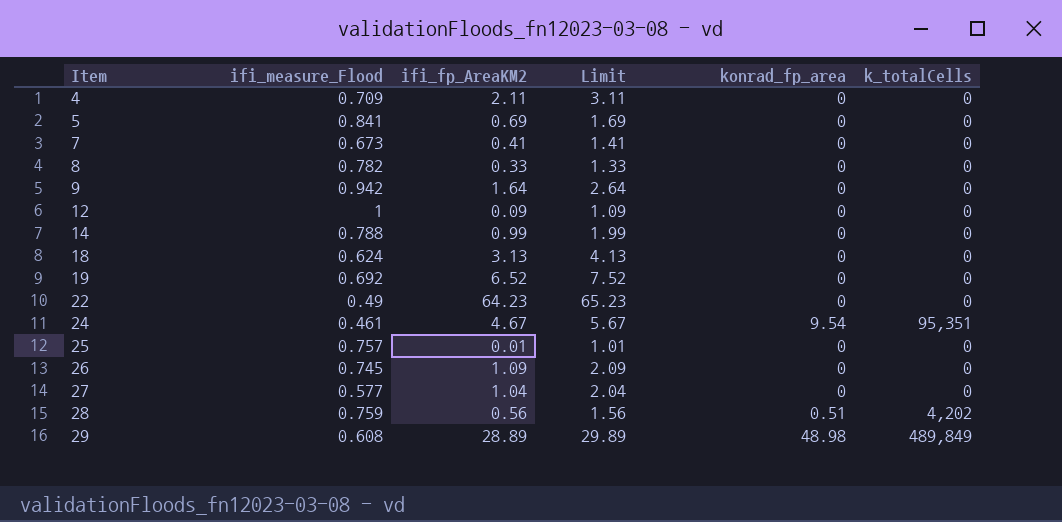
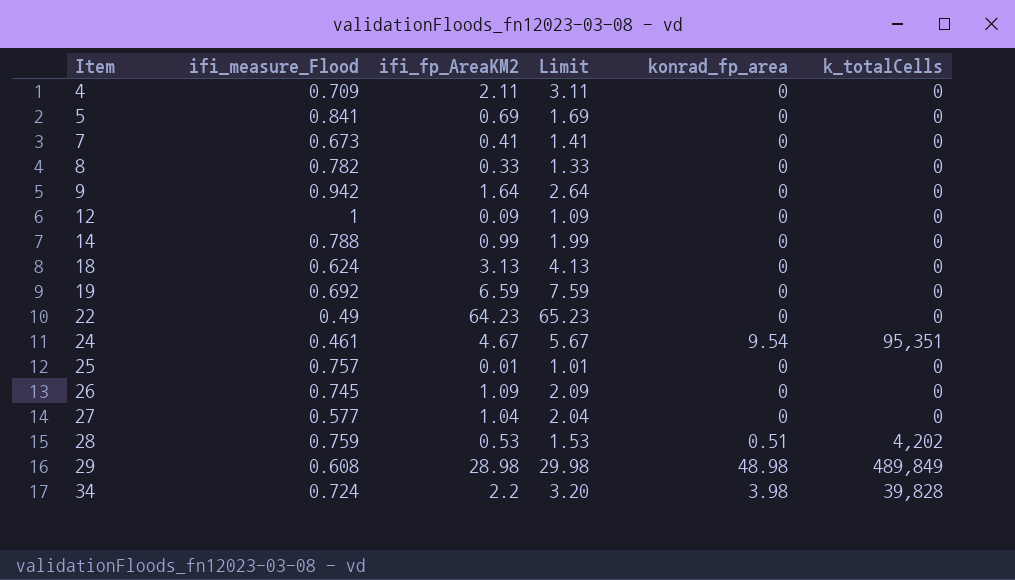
19 | ifi_fp_AreaKM2: 6.52 -> 6.59
19 | Limit: 7.52 -> 7.59
28 | ifi_fp_AreaKM2: 0.56 -> 0.53
28 | Limit: 1.56 -> 1.53
29 | ifi_fp_AreaKM2: 28.89 -> 28.98
29 | Limit: 29.89 -> 29.98
row 34: none -> 0.724 | 2.2 | 3.20 | 3.98 | 39,828

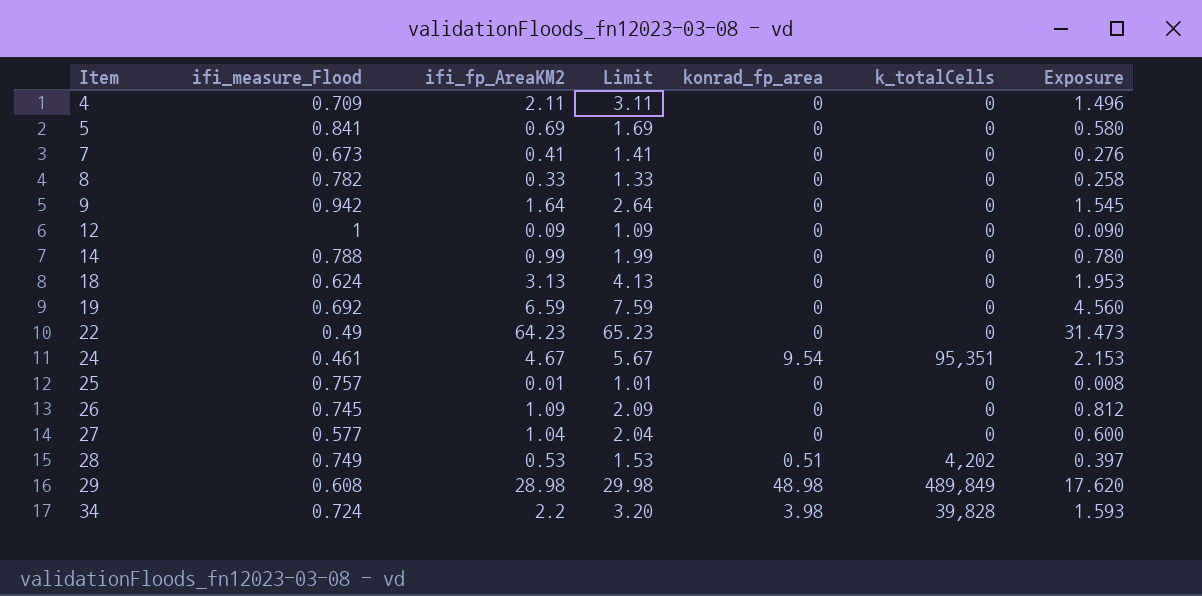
column Exposure | formula: none -> [ifi_measure_Flood] * [ifi_fp_AreaKM2]
28 | ifi_measure_Flood: 0.759 -> 0.749

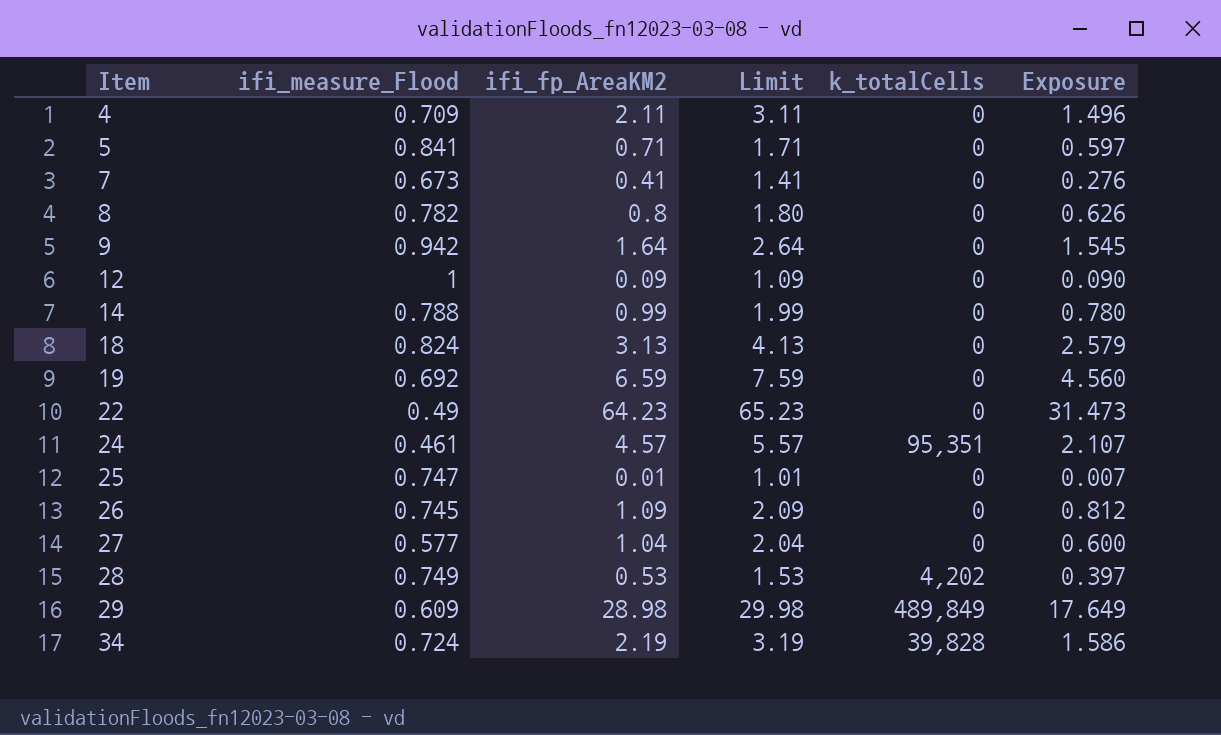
column konrad_fp_area | position: 5 -> none
5 | ifi_fp_AreaKM2: 0.69 -> 0.71
5 | Limit: 1.69 -> 1.71
5 | Exposure: 0.580 -> 0.597
8 | ifi_fp_AreaKM2: 0.33 -> 0.8
8 | Limit: 1.33 -> 1.80
8 | Exposure: 0.258 -> 0.626
18 | ifi_measure_Flood: 0.624 -> 0.824
18 | Exposure: 1.953 -> 2.579
24 | ifi_fp_AreaKM2: 4.67 -> 4.57
24 | Limit: 5.67 -> 5.57
24 | Exposure: 2.153 -> 2.107
25 | ifi_measure_Flood: 0.757 -> 0.747
25 | Exposure: 0.008 -> 0.007
29 | ifi_measure_Flood: 0.608 -> 0.609
29 | Exposure: 17.620 -> 17.649
34 | ifi_fp_AreaKM2: 2.2 -> 2.19
34 | Limit: 3.20 -> 3.19
34 | Exposure: 1.593 -> 1.586

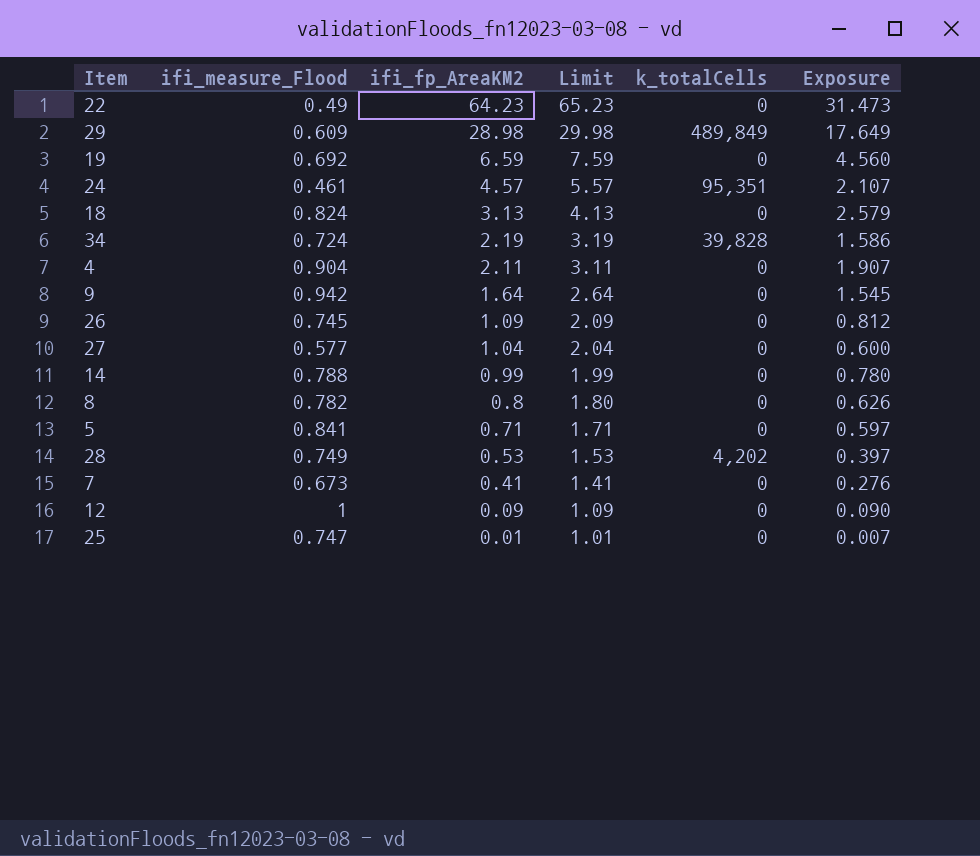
row order: Item ascending -> ifi_fp_AreaKM2 descending
4 | ifi_measure_Flood: 0.709 -> 0.904
4 | Exposure: 1.496 -> 1.907

